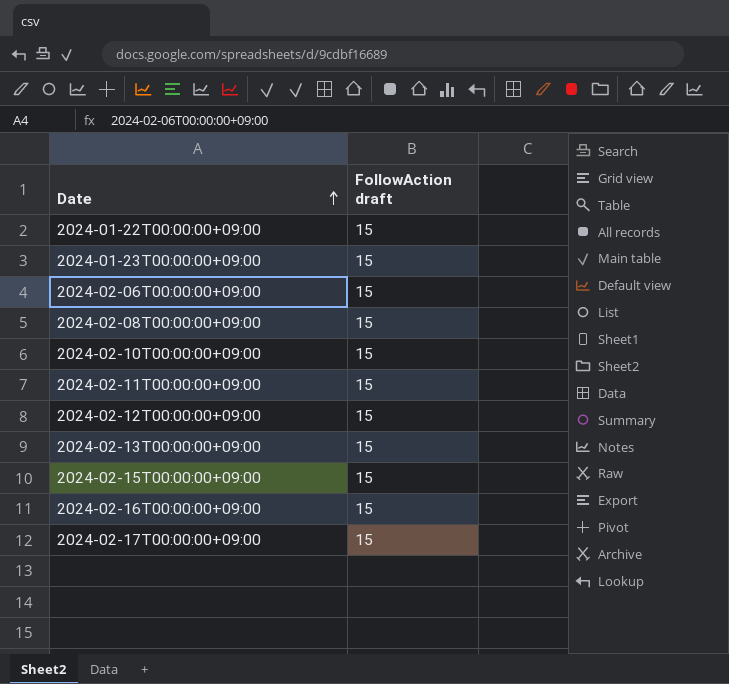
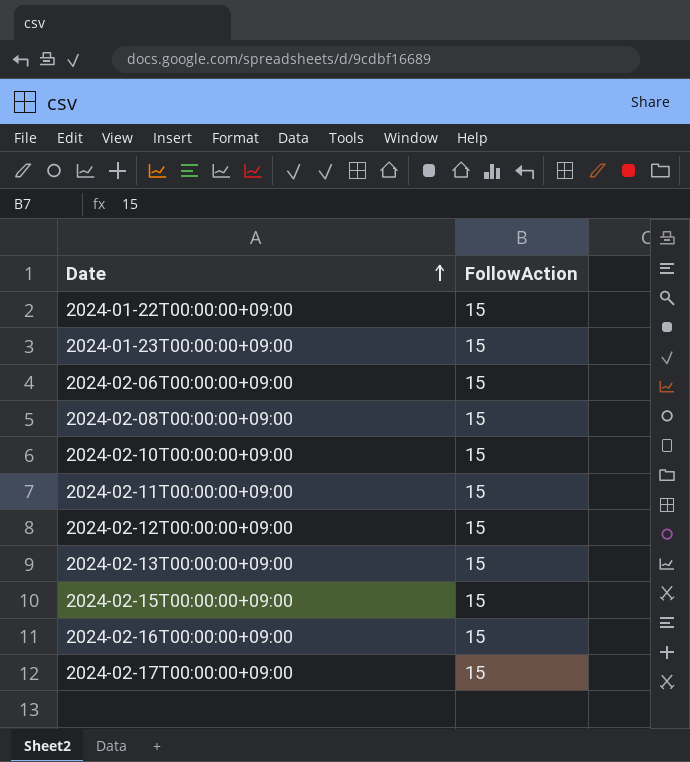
column name: FollowAction draft -> FollowAction

